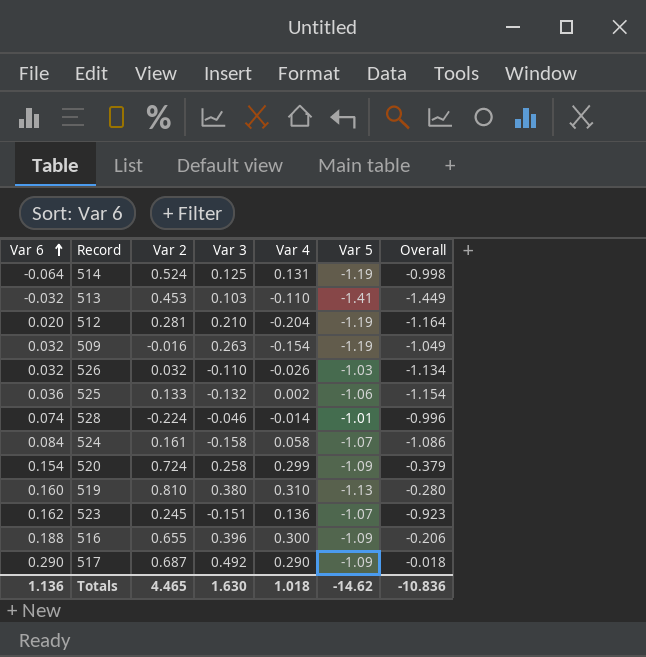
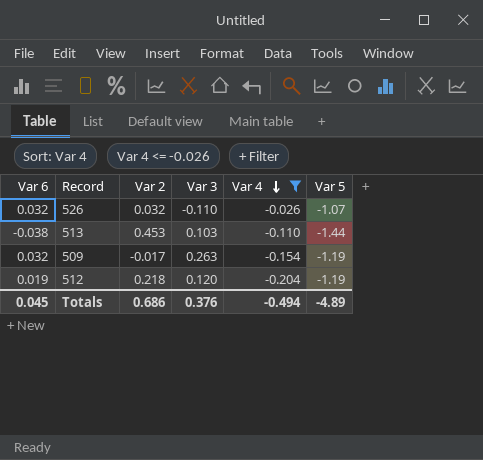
filter: none -> Var 4 <= -0.026
row order: Var 6 ascending -> Var 4 descending
column Overall | formula: [Var 6] + [Var 3] + [Var 4] + [Var 5] -> none
526 | Var 5: -1.03 -> -1.07
513 | Var 6: -0.032 -> -0.038
513 | Var 5: -1.41 -> -1.44
509 | Var 2: -0.016 -> -0.017
512 | Var 6: 0.020 -> 0.019
512 | Var 2: 0.281 -> 0.218
512 | Var 3: 0.210 -> 0.120
Totals | Var 6: 1.136 -> 0.045
Totals | Var 2: 4.465 -> 0.686
Totals | Var 3: 1.630 -> 0.376
Totals | Var 4: 1.018 -> -0.494
Totals | Var 5: -14.62 -> -4.89

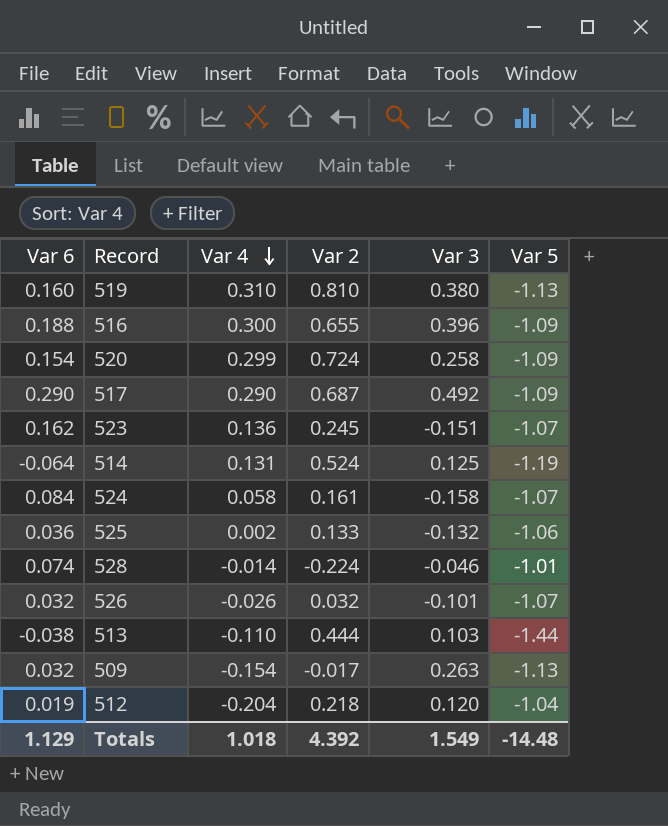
filter: Var 4 <= -0.026 -> none
column Var 4 | position: 5 -> 3
526 | Var 3: -0.110 -> -0.101
513 | Var 2: 0.453 -> 0.444
509 | Var 5: -1.19 -> -1.13
512 | Var 5: -1.19 -> -1.04
Totals | Var 6: 0.045 -> 1.129
Totals | Var 4: -0.494 -> 1.018
Totals | Var 2: 0.686 -> 4.392
Totals | Var 3: 0.376 -> 1.549
Totals | Var 5: -4.89 -> -14.48

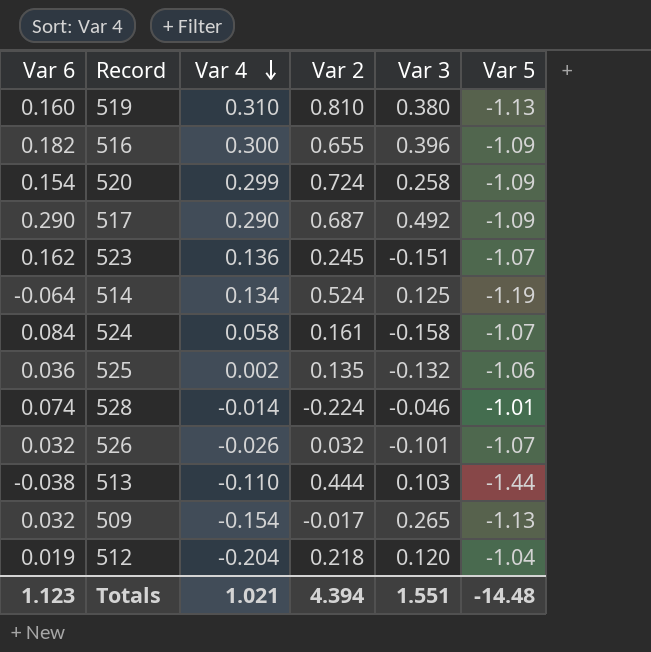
516 | Var 6: 0.188 -> 0.182
514 | Var 4: 0.131 -> 0.134
525 | Var 2: 0.133 -> 0.135
509 | Var 3: 0.263 -> 0.265
Totals | Var 6: 1.129 -> 1.123
Totals | Var 4: 1.018 -> 1.021
Totals | Var 2: 4.392 -> 4.394
Totals | Var 3: 1.549 -> 1.551

